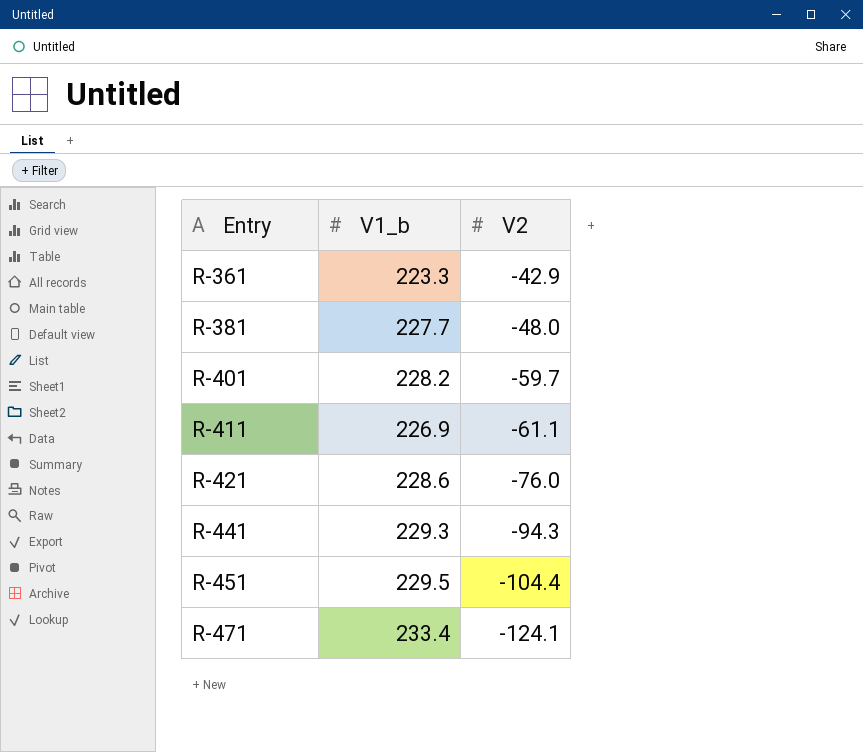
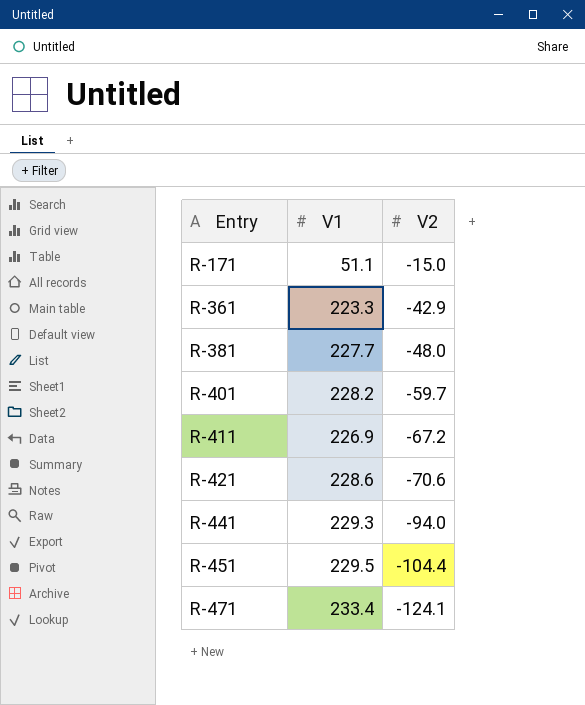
column name: V1_b -> V1
row R-171: none -> 51.1 | -15.0
R-411 | V2: -61.1 -> -67.2
R-421 | V2: -76.0 -> -70.6
R-441 | V2: -94.3 -> -94.0

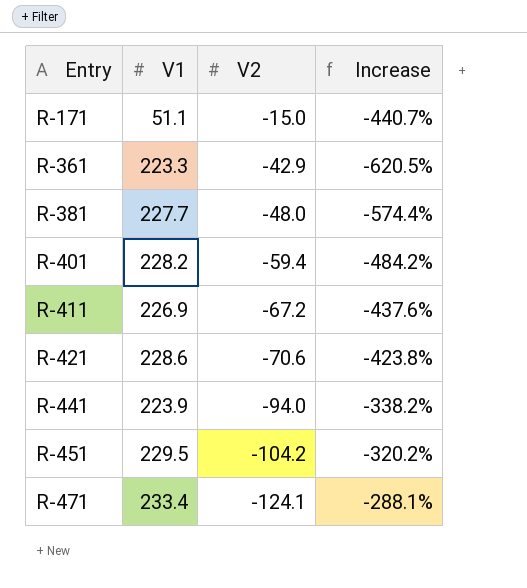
column Increase | formula: none -> ([V1] - [V2]) / [V2]
R-401 | V2: -59.7 -> -59.4
R-441 | V1: 229.3 -> 223.9
R-451 | V2: -104.4 -> -104.2

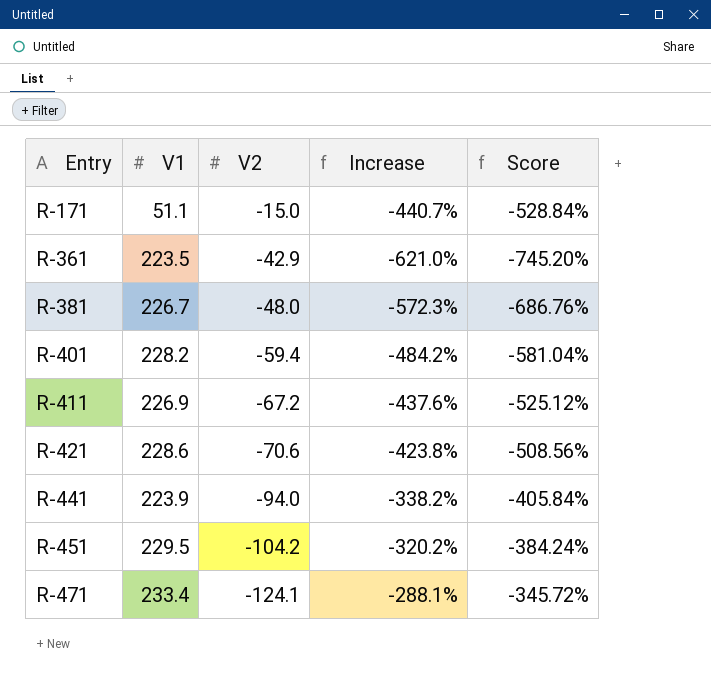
column Score | formula: none -> [Increase] * 1.2
R-361 | V1: 223.3 -> 223.5
R-361 | Increase: -620.5% -> -621.0%
R-381 | V1: 227.7 -> 226.7
R-381 | Increase: -574.4% -> -572.3%

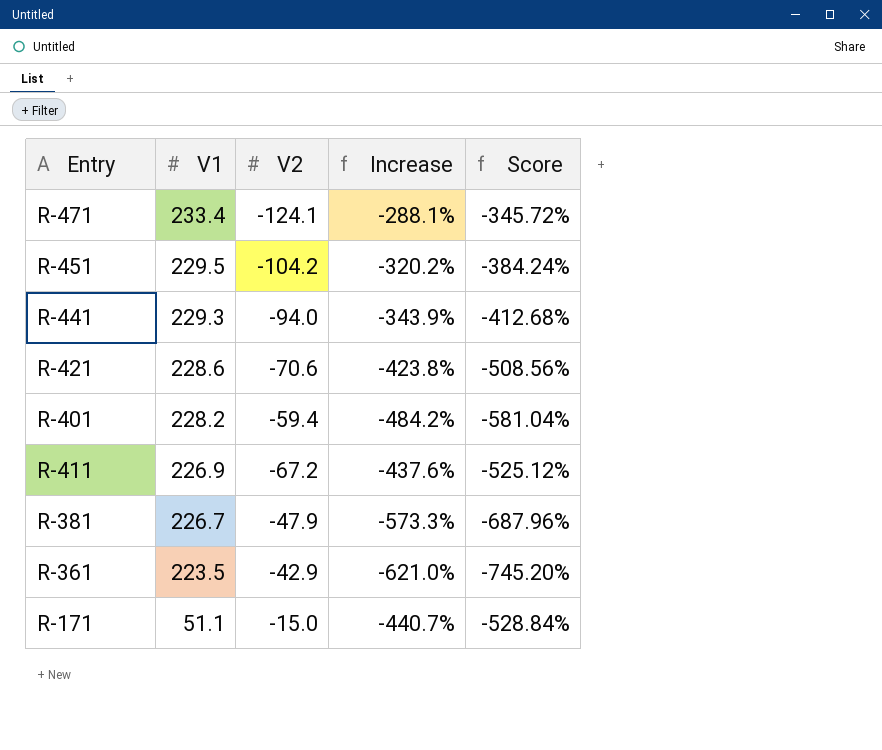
row order: Entry ascending -> V1 descending
R-441 | V1: 223.9 -> 229.3
R-441 | Increase: -338.2% -> -343.9%
R-441 | Score: -405.84% -> -412.68%
R-381 | V2: -48.0 -> -47.9
R-381 | Increase: -572.3% -> -573.3%
R-381 | Score: -686.76% -> -687.96%

